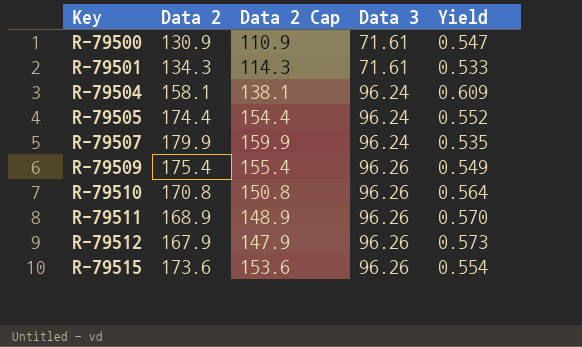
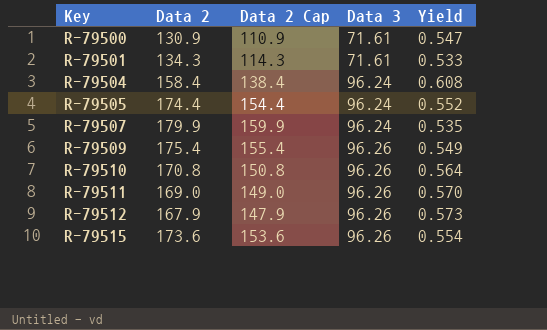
R-79504 | Data 2: 158.1 -> 158.4
R-79504 | Data 2 Cap: 138.1 -> 138.4
R-79504 | Yield: 0.609 -> 0.608
R-79511 | Data 2: 168.9 -> 169.0
R-79511 | Data 2 Cap: 148.9 -> 149.0

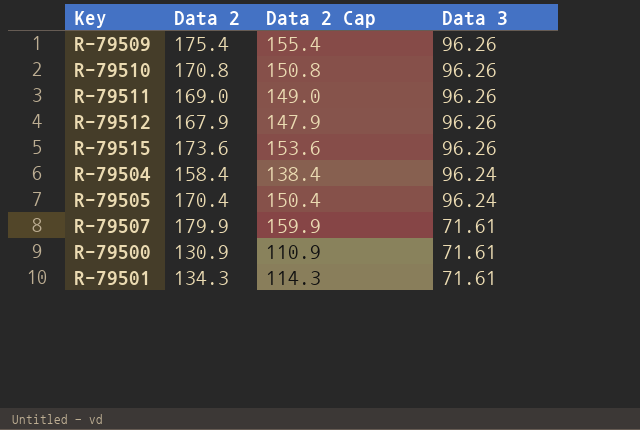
row order: Key ascending -> Data 3 descending
column Yield | formula: [Data 3] / [Data 2] -> none
R-79505 | Data 2: 174.4 -> 170.4
R-79505 | Data 2 Cap: 154.4 -> 150.4
R-79507 | Data 3: 96.24 -> 71.61

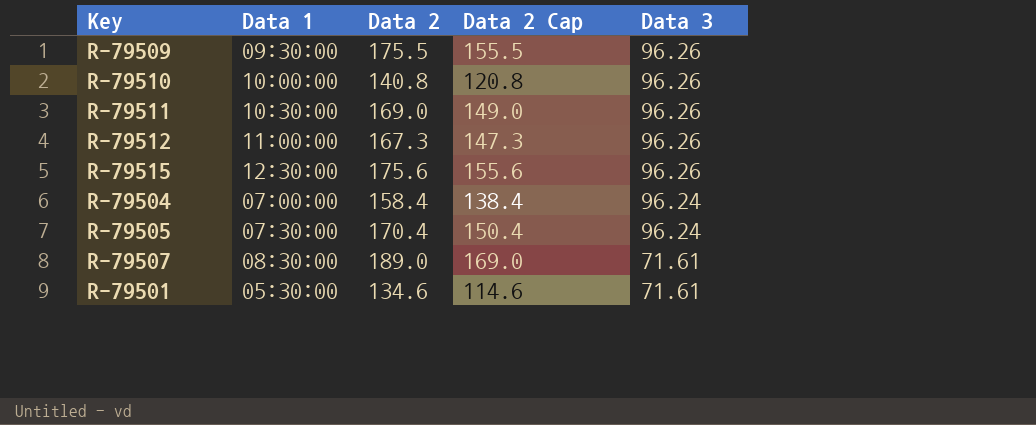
column Data 1 | position: none -> 2
row R-79500: 130.9 | 110.9 | 71.61 -> none
R-79509 | Data 2: 175.4 -> 175.5
R-79509 | Data 2 Cap: 155.4 -> 155.5
R-79510 | Data 2: 170.8 -> 140.8
R-79510 | Data 2 Cap: 150.8 -> 120.8
R-79512 | Data 2: 167.9 -> 167.3
R-79512 | Data 2 Cap: 147.9 -> 147.3
R-79515 | Data 2: 173.6 -> 175.6
R-79515 | Data 2 Cap: 153.6 -> 155.6
R-79507 | Data 2: 179.9 -> 189.0
R-79507 | Data 2 Cap: 159.9 -> 169.0
R-79501 | Data 2: 134.3 -> 134.6
R-79501 | Data 2 Cap: 114.3 -> 114.6

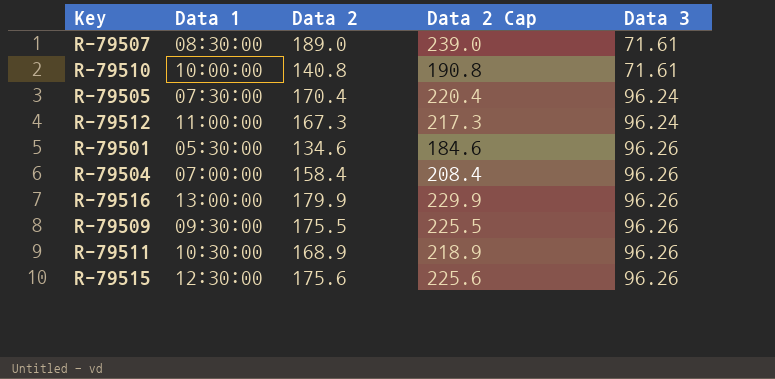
row order: Data 3 descending -> Data 3 ascending
column Data 2 Cap | formula: [Data 2] - 20 -> [Data 2] + 50
R-79510 | Data 3: 96.26 -> 71.61
R-79512 | Data 3: 96.26 -> 96.24
R-79501 | Data 3: 71.61 -> 96.26
R-79504 | Data 3: 96.24 -> 96.26
row R-79516: none -> 13:00:00 | 179.9 | 229.9 | 96.26
R-79511 | Data 2: 169.0 -> 168.9

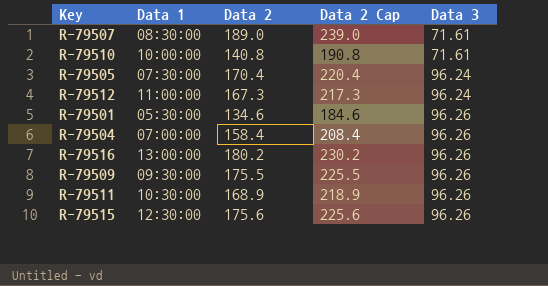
R-79516 | Data 2: 179.9 -> 180.2
R-79516 | Data 2 Cap: 229.9 -> 230.2

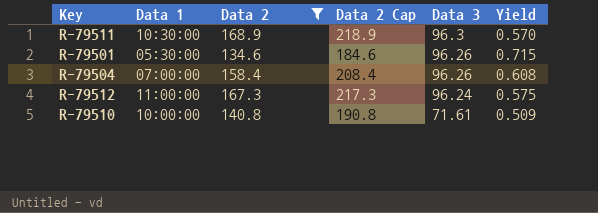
filter: none -> Data 2 <= 168.9
row order: Data 3 ascending -> Data 3 descending
column Yield | formula: none -> [Data 3] / [Data 2]
R-79511 | Data 3: 96.26 -> 96.3

